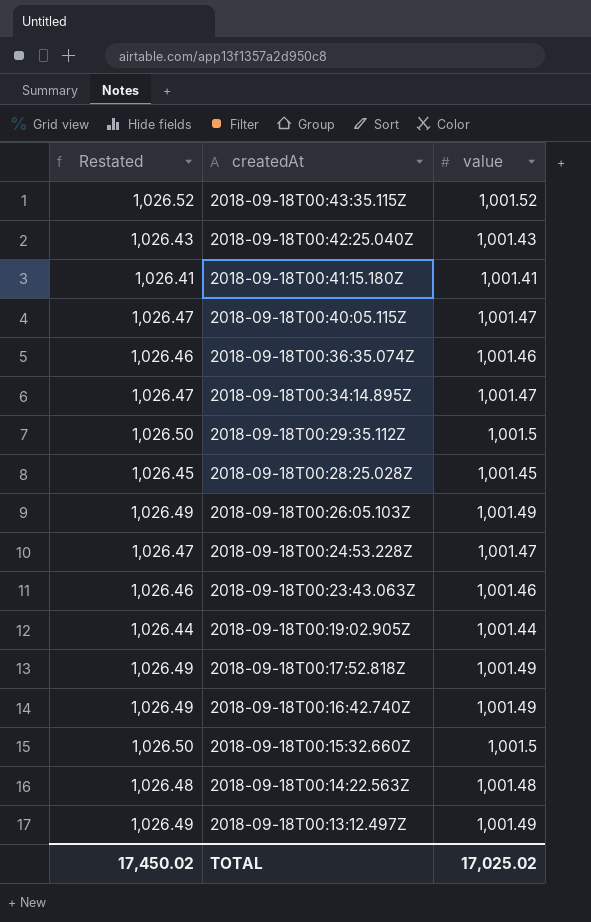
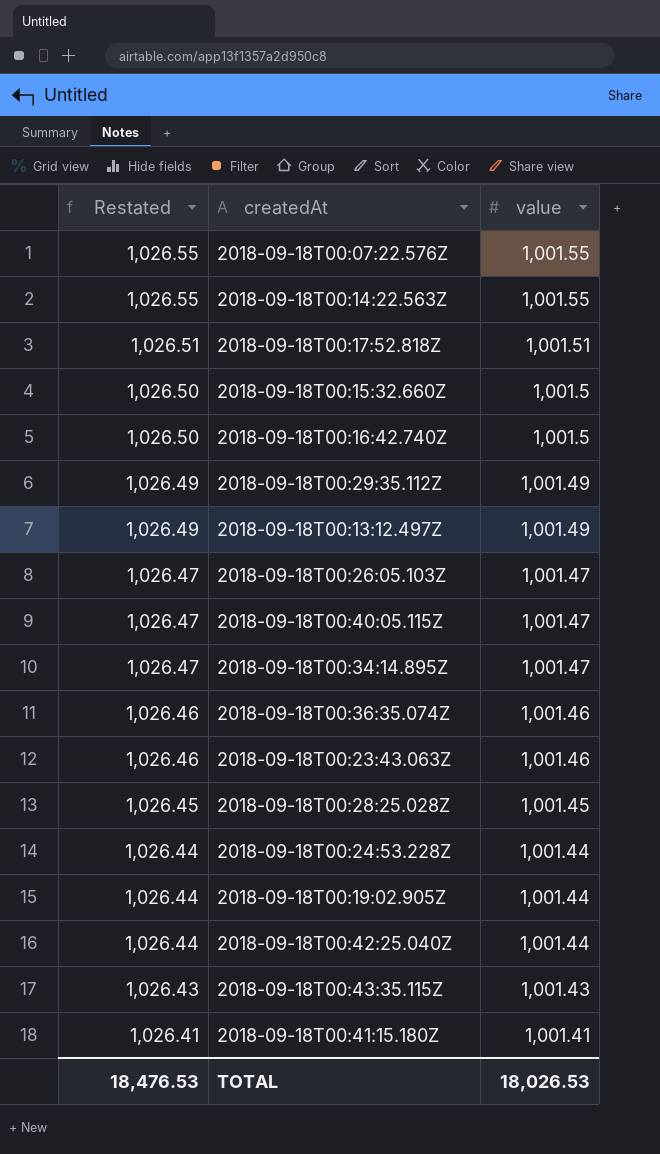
row order: createdAt descending -> Restated descending
row 2018-09-18T00:07:22.576Z: none -> 1,026.55 | 1,001.55
2018-09-18T00:14:22.563Z | Restated: 1,026.48 -> 1,026.55
2018-09-18T00:14:22.563Z | value: 1,001.48 -> 1,001.55
2018-09-18T00:17:52.818Z | Restated: 1,026.49 -> 1,026.51
2018-09-18T00:17:52.818Z | value: 1,001.49 -> 1,001.51
2018-09-18T00:16:42.740Z | Restated: 1,026.49 -> 1,026.50
2018-09-18T00:16:42.740Z | value: 1,001.49 -> 1,001.5
2018-09-18T00:29:35.112Z | Restated: 1,026.50 -> 1,026.49
2018-09-18T00:29:35.112Z | value: 1,001.5 -> 1,001.49
2018-09-18T00:26:05.103Z | Restated: 1,026.49 -> 1,026.47
2018-09-18T00:26:05.103Z | value: 1,001.49 -> 1,001.47
2018-09-18T00:24:53.228Z | Restated: 1,026.47 -> 1,026.44
2018-09-18T00:24:53.228Z | value: 1,001.47 -> 1,001.44
2018-09-18T00:42:25.040Z | Restated: 1,026.43 -> 1,026.44
2018-09-18T00:42:25.040Z | value: 1,001.43 -> 1,001.44
2018-09-18T00:43:35.115Z | Restated: 1,026.52 -> 1,026.43
2018-09-18T00:43:35.115Z | value: 1,001.52 -> 1,001.43
TOTAL | Restated: 17,450.02 -> 18,476.53
TOTAL | value: 17,025.02 -> 18,026.53

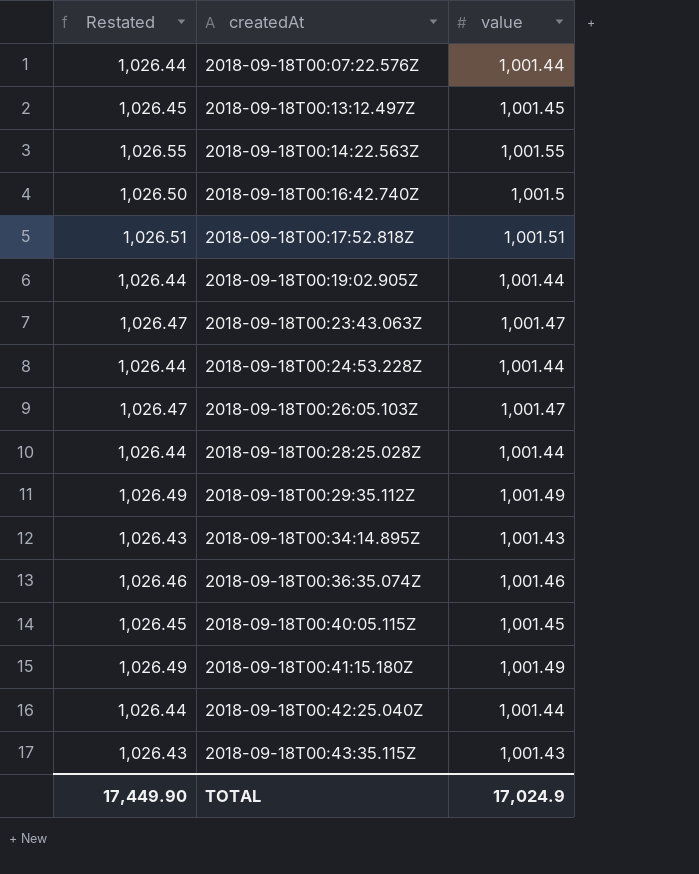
row order: Restated descending -> createdAt ascending
row 2018-09-18T00:15:32.660Z: 1,026.50 | 1,001.5 -> none
2018-09-18T00:07:22.576Z | Restated: 1,026.55 -> 1,026.44
2018-09-18T00:07:22.576Z | value: 1,001.55 -> 1,001.44
2018-09-18T00:13:12.497Z | Restated: 1,026.49 -> 1,026.45
2018-09-18T00:13:12.497Z | value: 1,001.49 -> 1,001.45
2018-09-18T00:23:43.063Z | Restated: 1,026.46 -> 1,026.47
2018-09-18T00:23:43.063Z | value: 1,001.46 -> 1,001.47
2018-09-18T00:28:25.028Z | Restated: 1,026.45 -> 1,026.44
2018-09-18T00:28:25.028Z | value: 1,001.45 -> 1,001.44
2018-09-18T00:34:14.895Z | Restated: 1,026.47 -> 1,026.43
2018-09-18T00:34:14.895Z | value: 1,001.47 -> 1,001.43
2018-09-18T00:40:05.115Z | Restated: 1,026.47 -> 1,026.45
2018-09-18T00:40:05.115Z | value: 1,001.47 -> 1,001.45
2018-09-18T00:41:15.180Z | Restated: 1,026.41 -> 1,026.49
2018-09-18T00:41:15.180Z | value: 1,001.41 -> 1,001.49
TOTAL | Restated: 18,476.53 -> 17,449.90
TOTAL | value: 18,026.53 -> 17,024.9

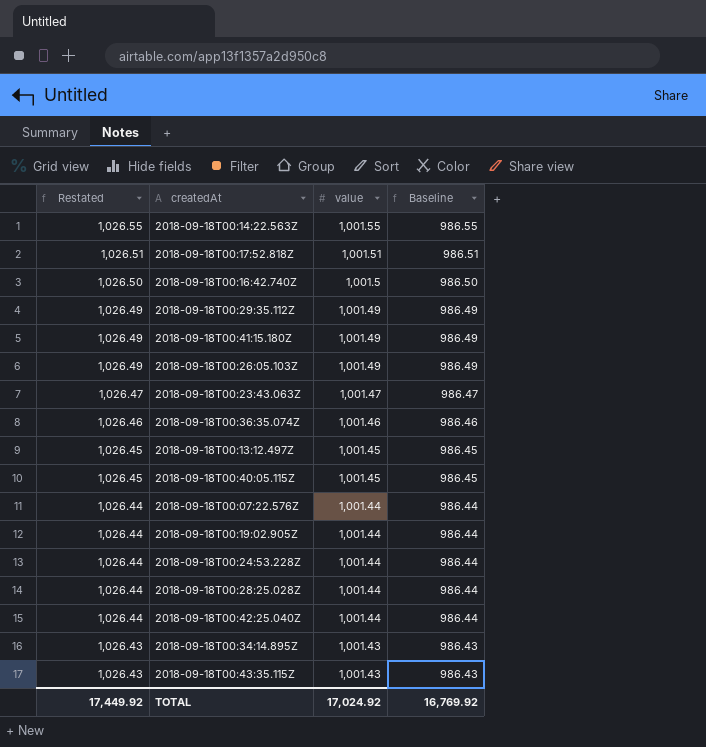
row order: createdAt ascending -> Restated descending
column Baseline | formula: none -> [value] - 15
2018-09-18T00:26:05.103Z | Restated: 1,026.47 -> 1,026.49
2018-09-18T00:26:05.103Z | value: 1,001.47 -> 1,001.49
TOTAL | Restated: 17,449.90 -> 17,449.92
TOTAL | value: 17,024.9 -> 17,024.92

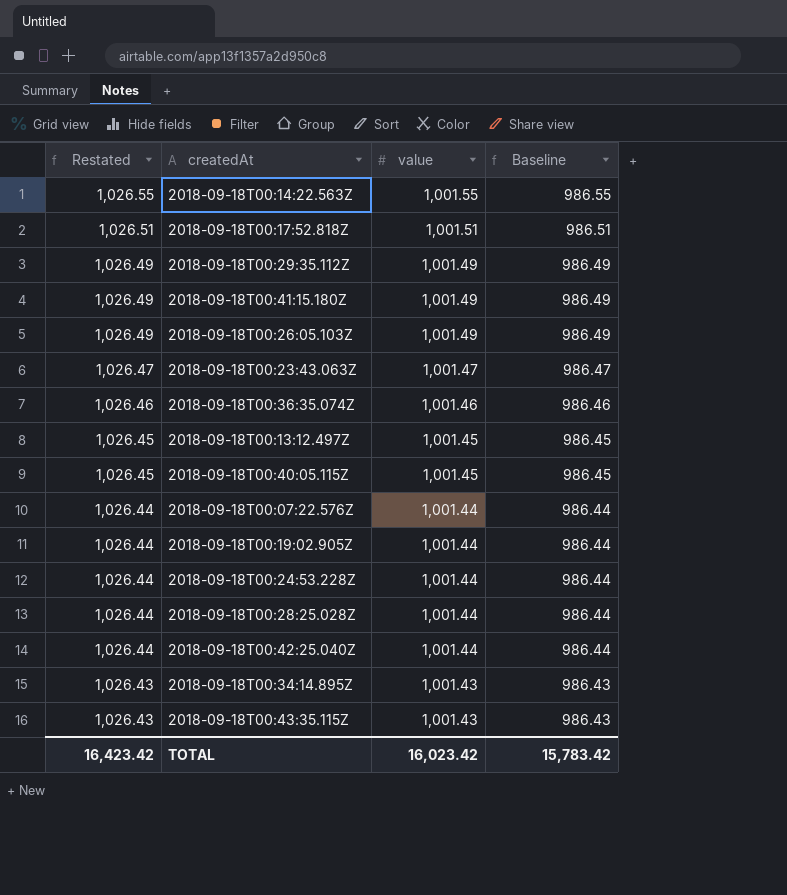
row 2018-09-18T00:16:42.740Z: 1,026.50 | 1,001.5 | 986.50 -> none
TOTAL | Restated: 17,449.92 -> 16,423.42
TOTAL | value: 17,024.92 -> 16,023.42
TOTAL | Baseline: 16,769.92 -> 15,783.42

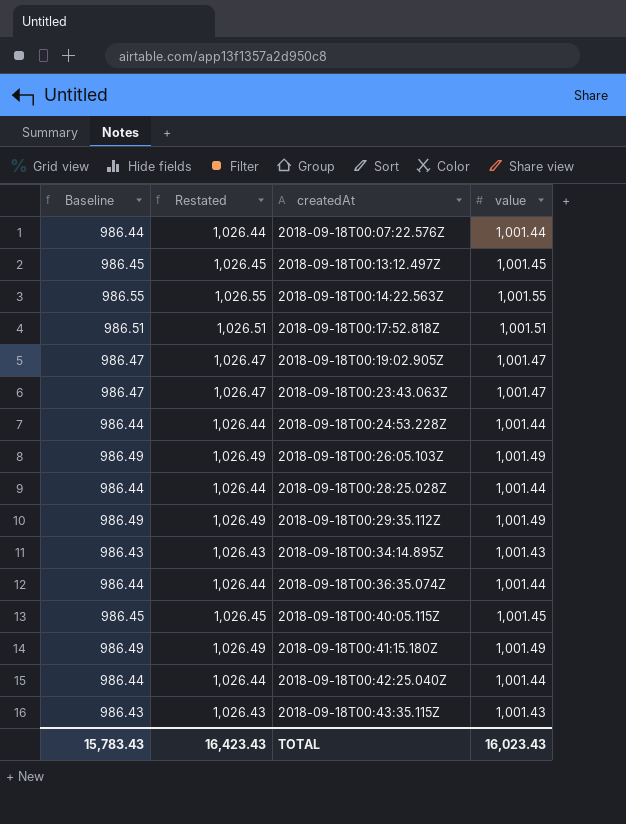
row order: Restated descending -> createdAt ascending
column Baseline | position: 4 -> 1
2018-09-18T00:19:02.905Z | Baseline: 986.44 -> 986.47
2018-09-18T00:19:02.905Z | Restated: 1,026.44 -> 1,026.47
2018-09-18T00:19:02.905Z | value: 1,001.44 -> 1,001.47
2018-09-18T00:36:35.074Z | Baseline: 986.46 -> 986.44
2018-09-18T00:36:35.074Z | Restated: 1,026.46 -> 1,026.44
2018-09-18T00:36:35.074Z | value: 1,001.46 -> 1,001.44
TOTAL | Baseline: 15,783.42 -> 15,783.43
TOTAL | Restated: 16,423.42 -> 16,423.43
TOTAL | value: 16,023.42 -> 16,023.43

